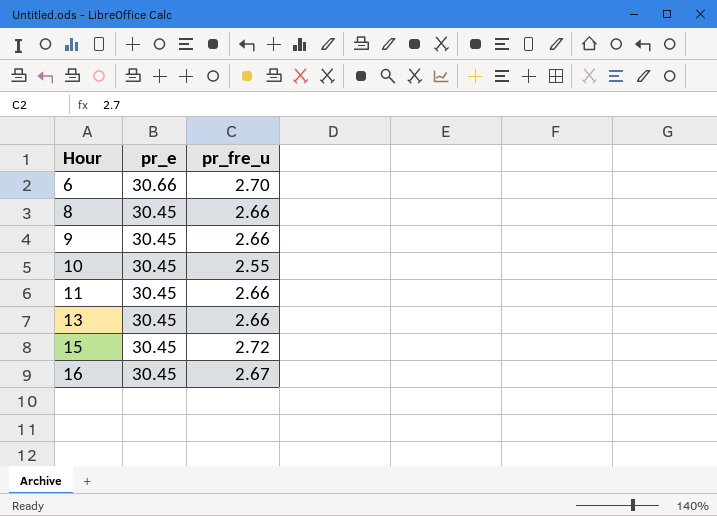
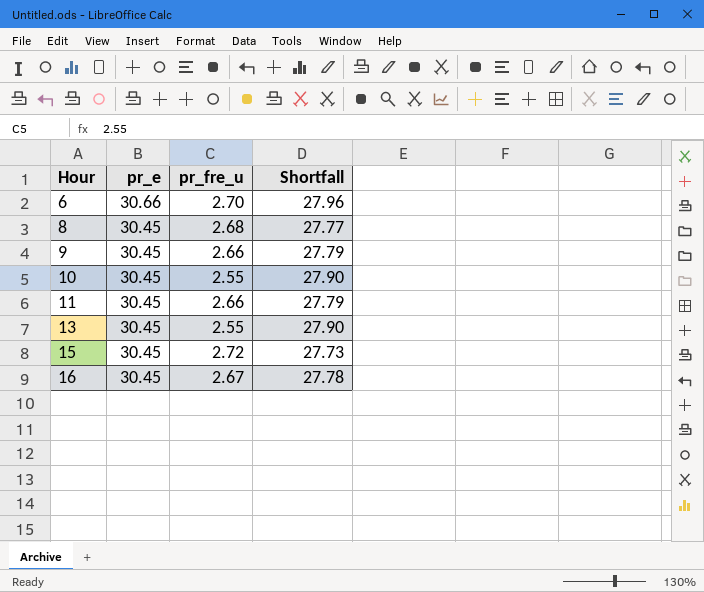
column Shortfall | formula: none -> [pr_e] - [pr_fre_u]
8 | pr_fre_u: 2.66 -> 2.68
13 | pr_fre_u: 2.66 -> 2.55

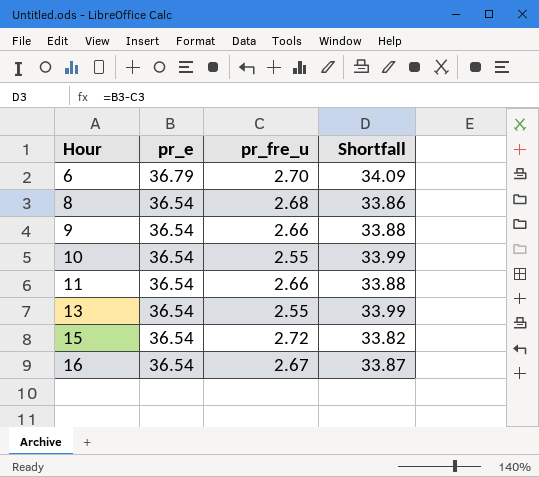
6 | pr_e: 30.66 -> 36.79
6 | Shortfall: 27.96 -> 34.09
8 | pr_e: 30.45 -> 36.54
8 | Shortfall: 27.77 -> 33.86
9 | pr_e: 30.45 -> 36.54
9 | Shortfall: 27.79 -> 33.88
10 | pr_e: 30.45 -> 36.54
10 | Shortfall: 27.90 -> 33.99
11 | pr_e: 30.45 -> 36.54
11 | Shortfall: 27.79 -> 33.88
13 | pr_e: 30.45 -> 36.54
13 | Shortfall: 27.90 -> 33.99
15 | pr_e: 30.45 -> 36.54
15 | Shortfall: 27.73 -> 33.82
16 | pr_e: 30.45 -> 36.54
16 | Shortfall: 27.78 -> 33.87

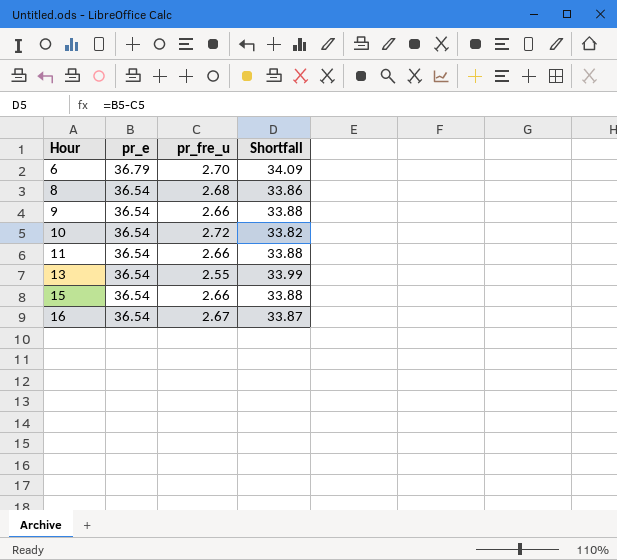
10 | pr_fre_u: 2.55 -> 2.72
10 | Shortfall: 33.99 -> 33.82
15 | pr_fre_u: 2.72 -> 2.66
15 | Shortfall: 33.82 -> 33.88

